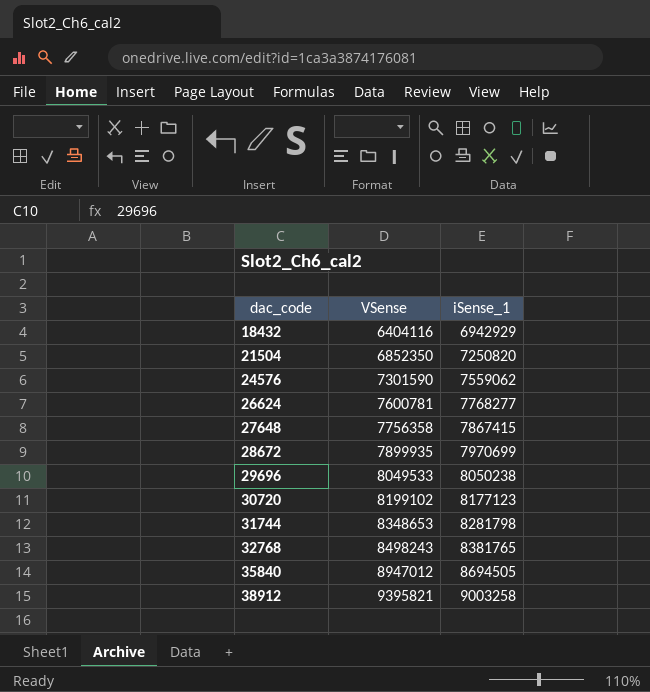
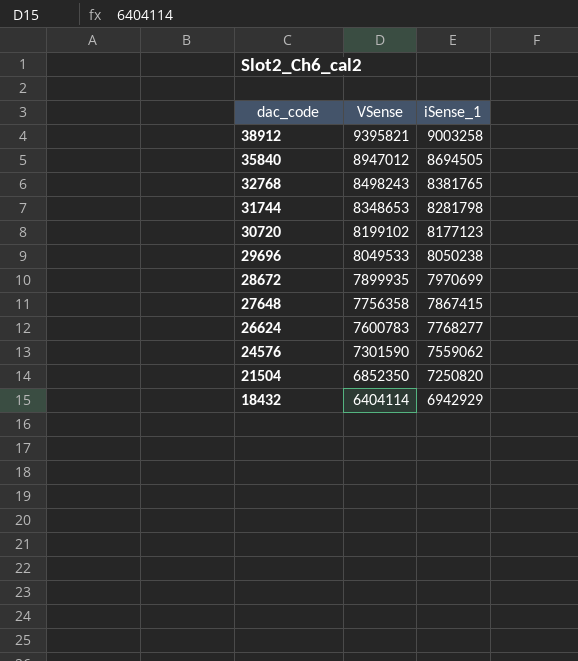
row order: dac_code ascending -> dac_code descending
26624 | VSense: 7600781 -> 7600783
18432 | VSense: 6404116 -> 6404114

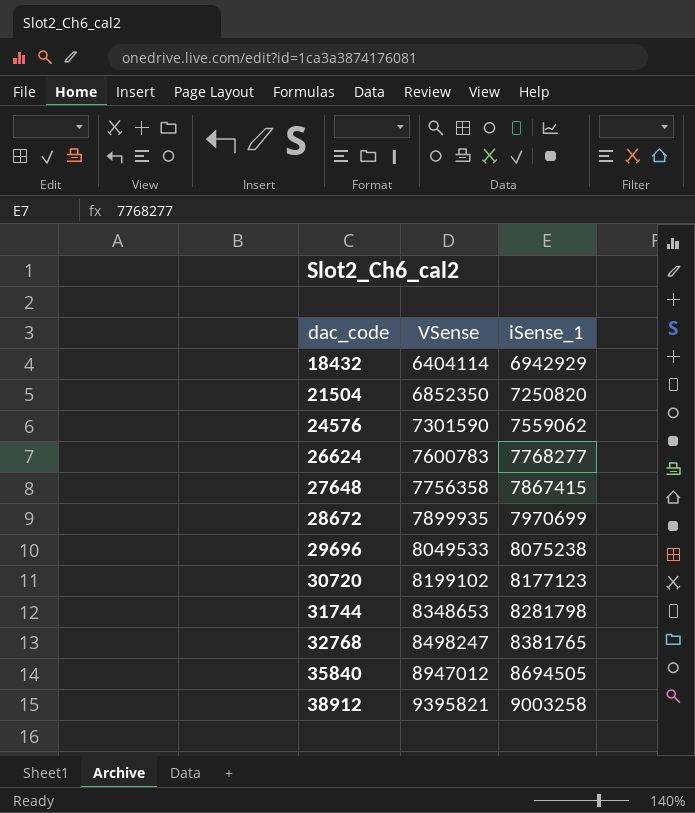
row order: dac_code descending -> dac_code ascending
29696 | iSense_1: 8050238 -> 8075238
32768 | VSense: 8498243 -> 8498247

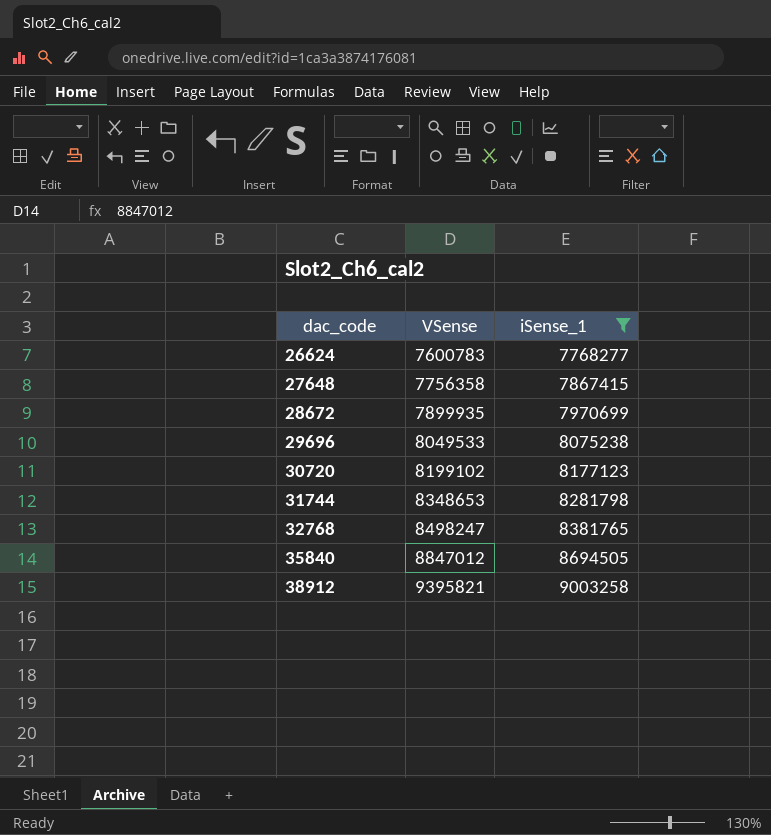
filter: none -> iSense_1 >= 7768277
35840 | VSense: 8947012 -> 8847012

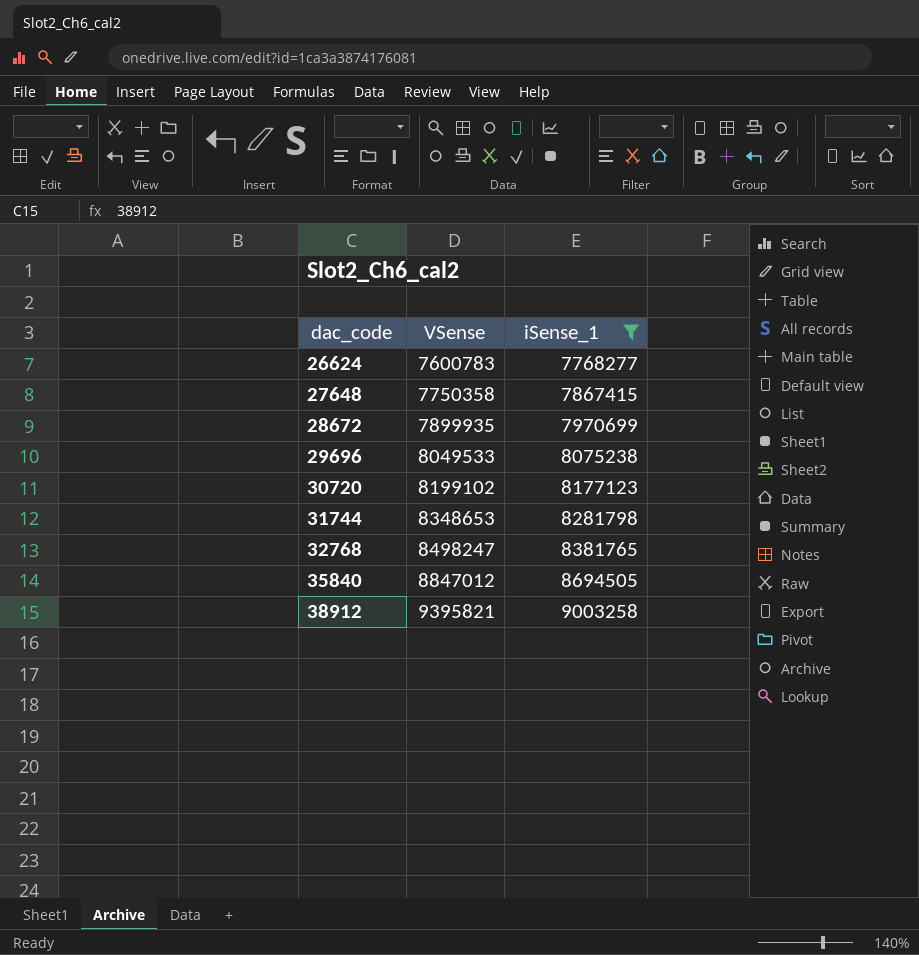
27648 | VSense: 7756358 -> 7750358

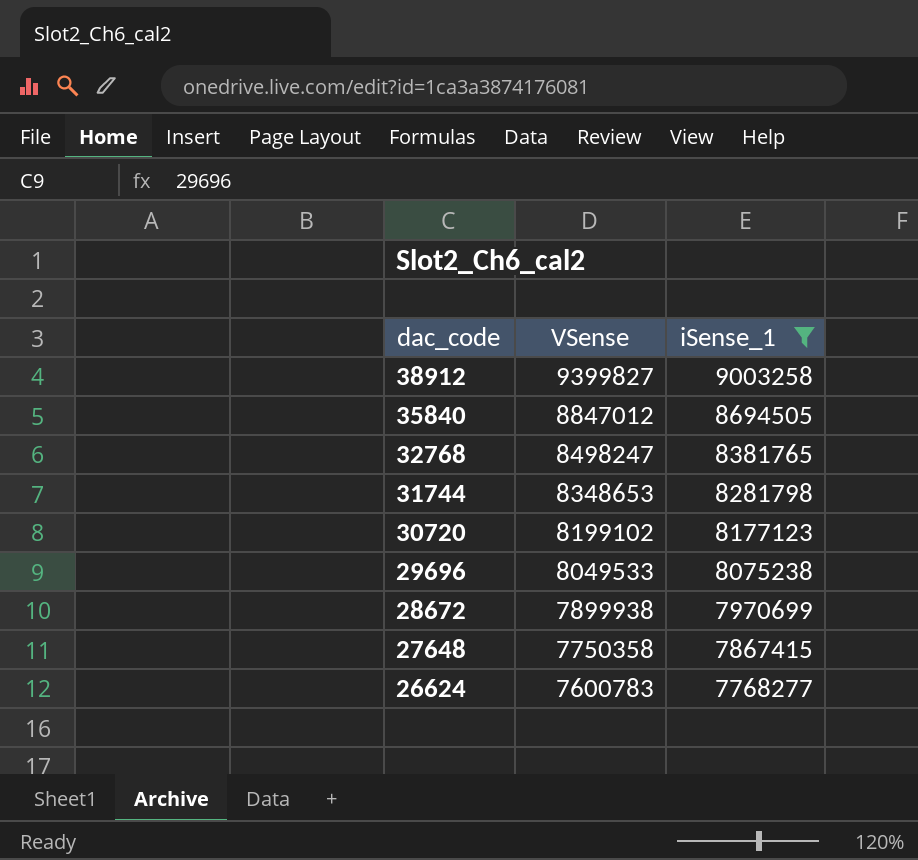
row order: dac_code ascending -> dac_code descending
38912 | VSense: 9395821 -> 9399827
28672 | VSense: 7899935 -> 7899938

